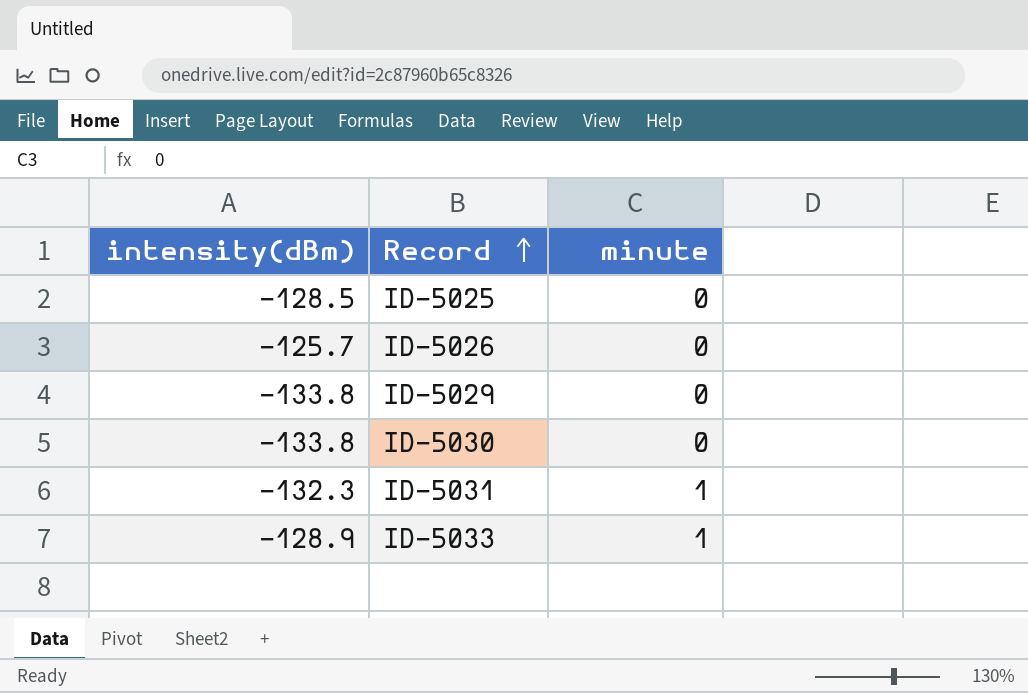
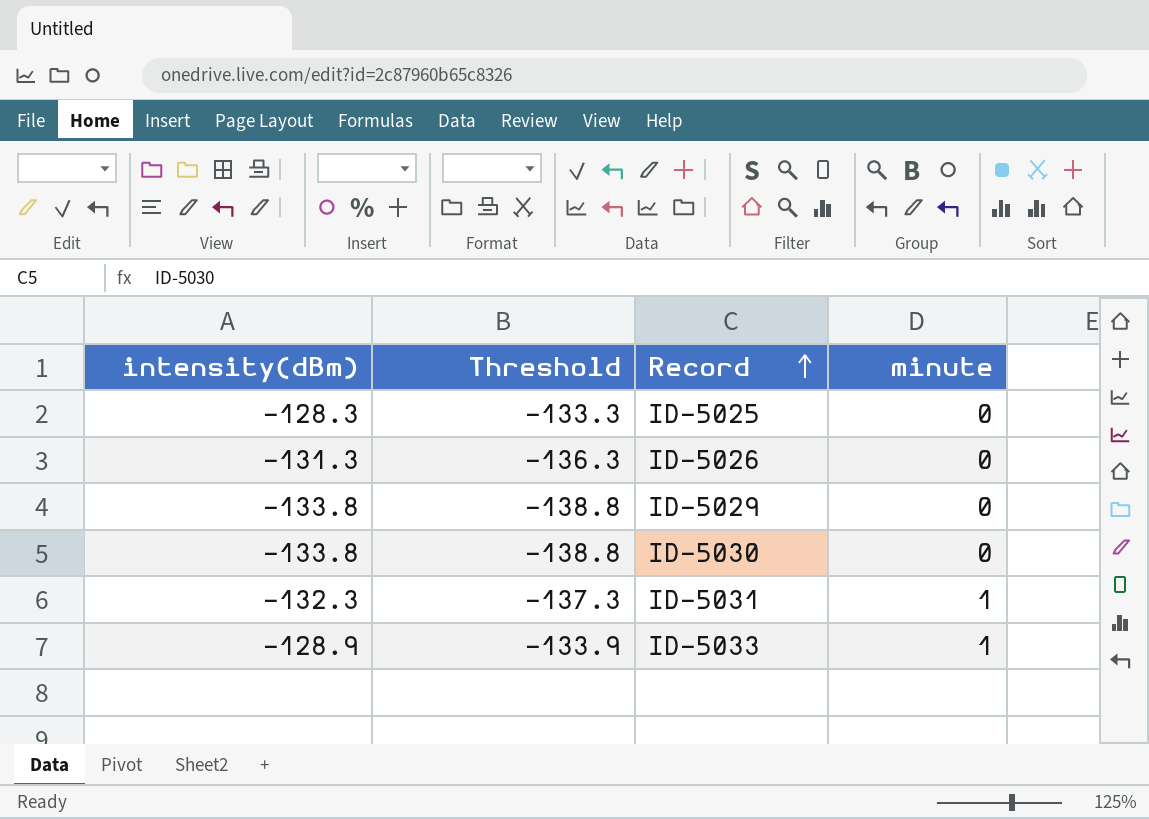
column Threshold | formula: none -> [intensity(dBm)] - 5
ID-5025 | intensity(dBm): -128.5 -> -128.3
ID-5026 | intensity(dBm): -125.7 -> -131.3

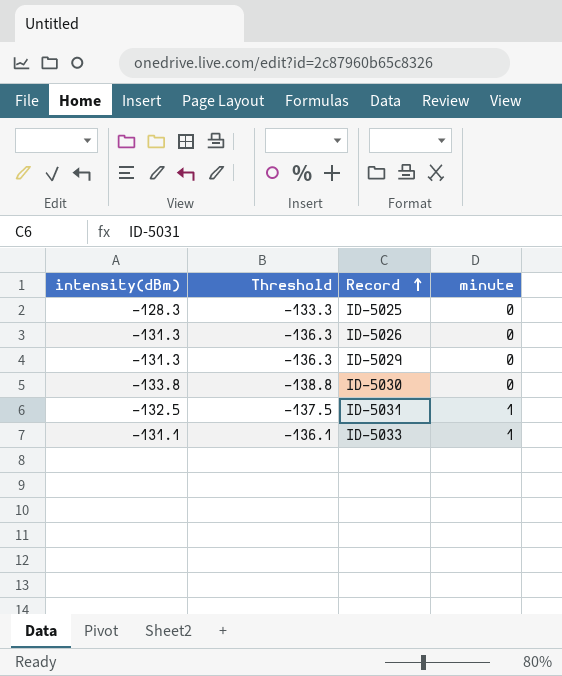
ID-5029 | intensity(dBm): -133.8 -> -131.3
ID-5029 | Threshold: -138.8 -> -136.3
ID-5031 | intensity(dBm): -132.3 -> -132.5
ID-5031 | Threshold: -137.3 -> -137.5
ID-5033 | intensity(dBm): -128.9 -> -131.1
ID-5033 | Threshold: -133.9 -> -136.1

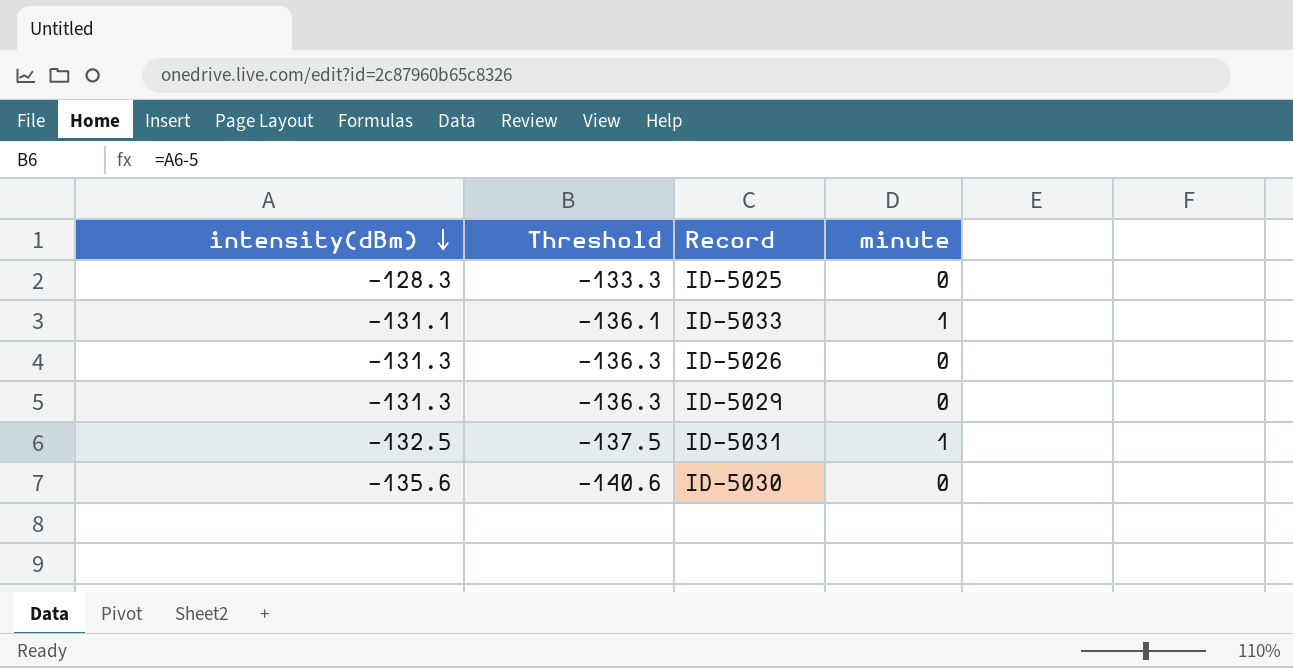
row order: Record ascending -> intensity(dBm) descending
ID-5030 | intensity(dBm): -133.8 -> -135.6
ID-5030 | Threshold: -138.8 -> -140.6

